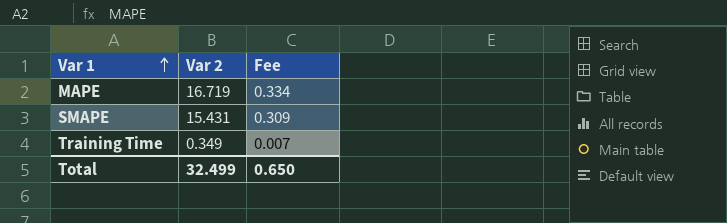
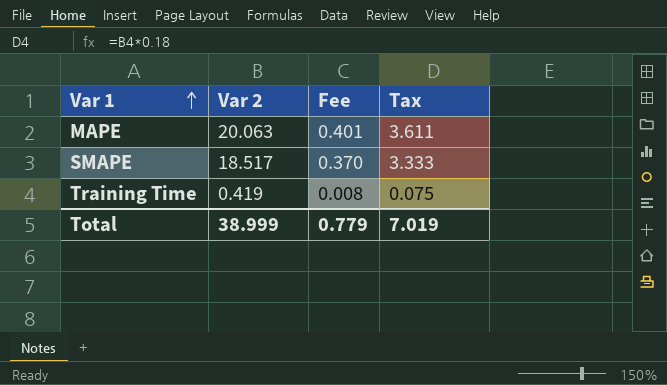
column Tax | formula: none -> [Var 2] * 0.18
MAPE | Var 2: 16.719 -> 20.063
MAPE | Fee: 0.334 -> 0.401
SMAPE | Var 2: 15.431 -> 18.517
SMAPE | Fee: 0.309 -> 0.370
Training Time | Var 2: 0.349 -> 0.419
Training Time | Fee: 0.007 -> 0.008
Total | Var 2: 32.499 -> 38.999
Total | Fee: 0.650 -> 0.779

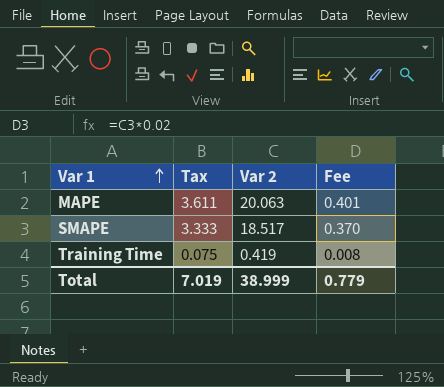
column Tax | position: 4 -> 2

